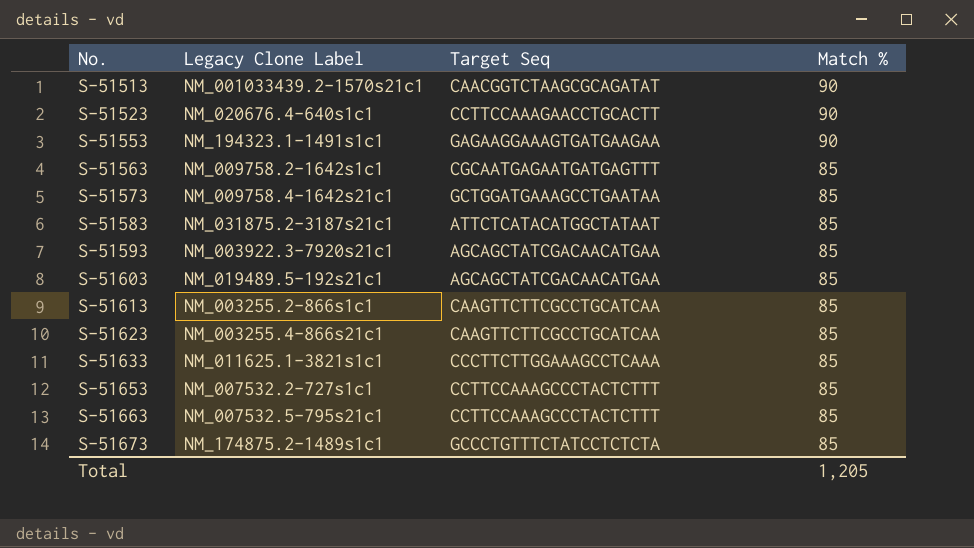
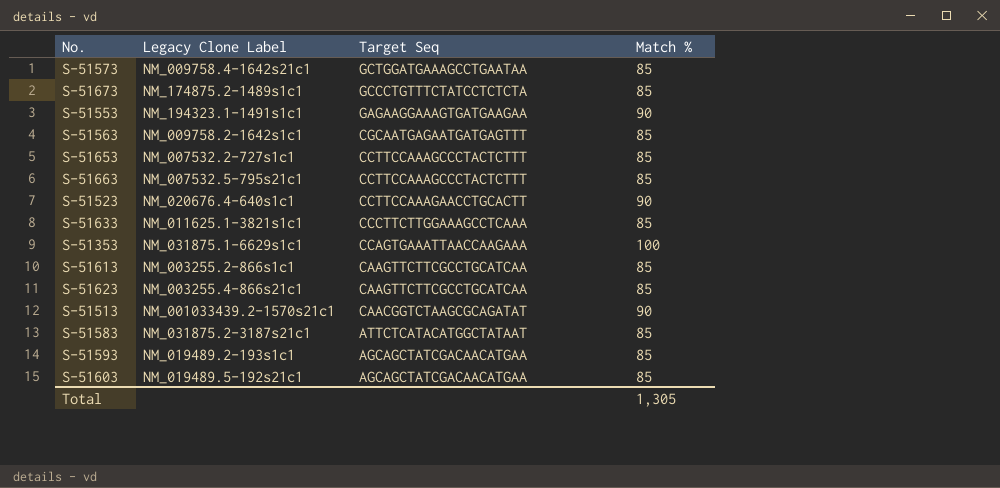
row order: No. ascending -> Target Seq descending
row S-51353: none -> NM_031875.1-6629s1c1 | CCAGTGAAATTAACCAAGAAA | 100
S-51593 | Legacy Clone Label: NM_003922.3-7920s21c1 -> NM_019489.2-193s1c1
Total | Match %: 1,205 -> 1,305

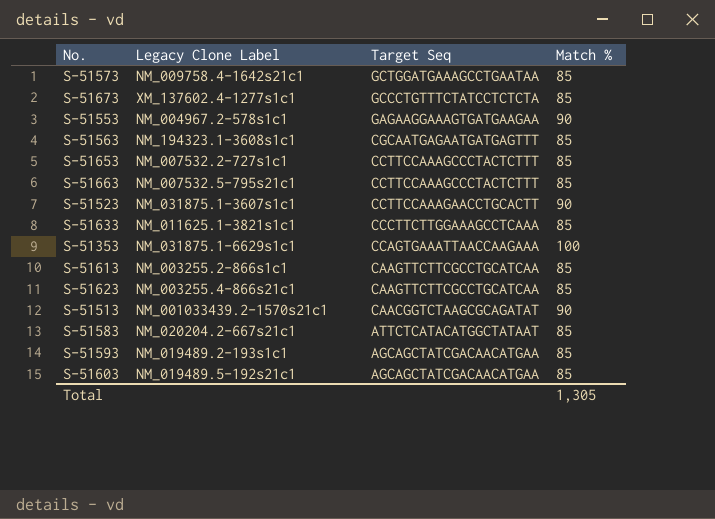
S-51673 | Legacy Clone Label: NM_174875.2-1489s1c1 -> XM_137602.4-1277s1c1
S-51553 | Legacy Clone Label: NM_194323.1-1491s1c1 -> NM_004967.2-578s1c1
S-51563 | Legacy Clone Label: NM_009758.2-1642s1c1 -> NM_194323.1-3608s1c1
S-51523 | Legacy Clone Label: NM_020676.4-640s1c1 -> NM_031875.1-3607s1c1
S-51583 | Legacy Clone Label: NM_031875.2-3187s21c1 -> NM_020204.2-667s21c1

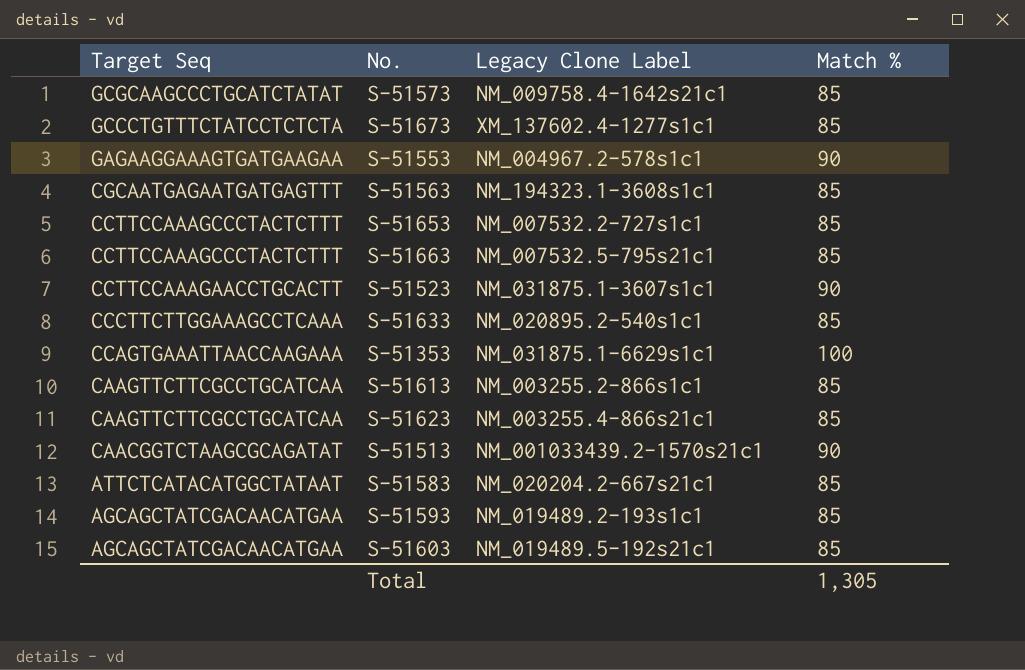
column Target Seq | position: 3 -> 1
S-51573 | Target Seq: GCTGGATGAAAGCCTGAATAA -> GCGCAAGCCCTGCATCTATAT
S-51633 | Legacy Clone Label: NM_011625.1-3821s1c1 -> NM_020895.2-540s1c1

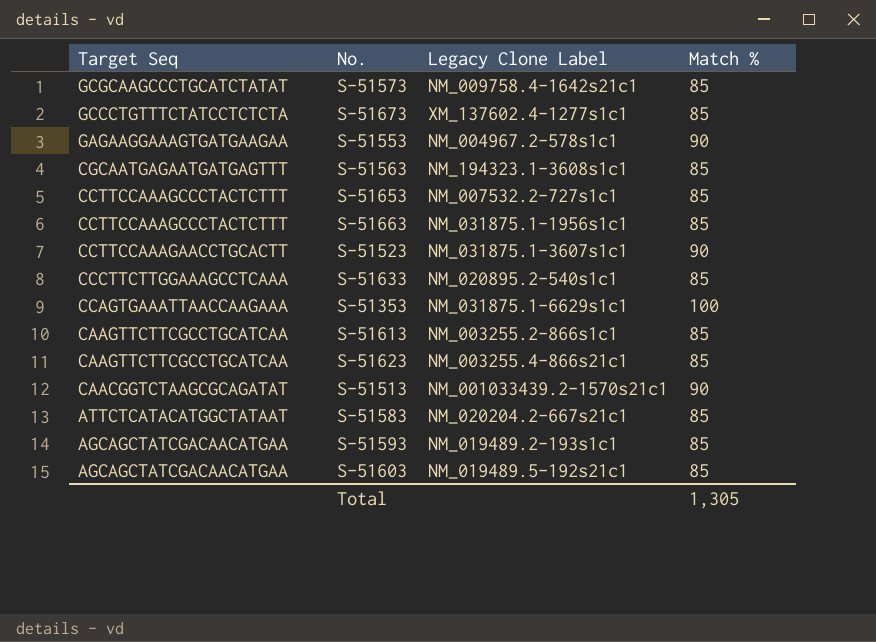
S-51663 | Legacy Clone Label: NM_007532.5-795s21c1 -> NM_031875.1-1956s1c1

